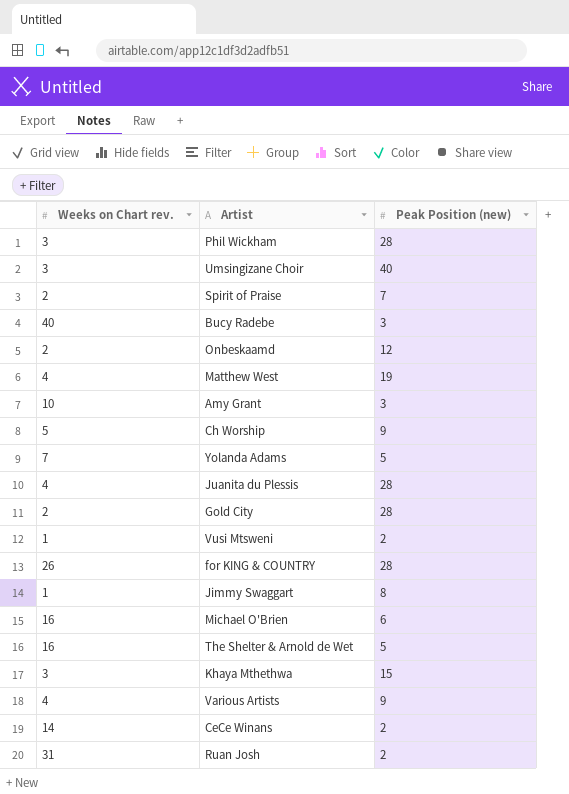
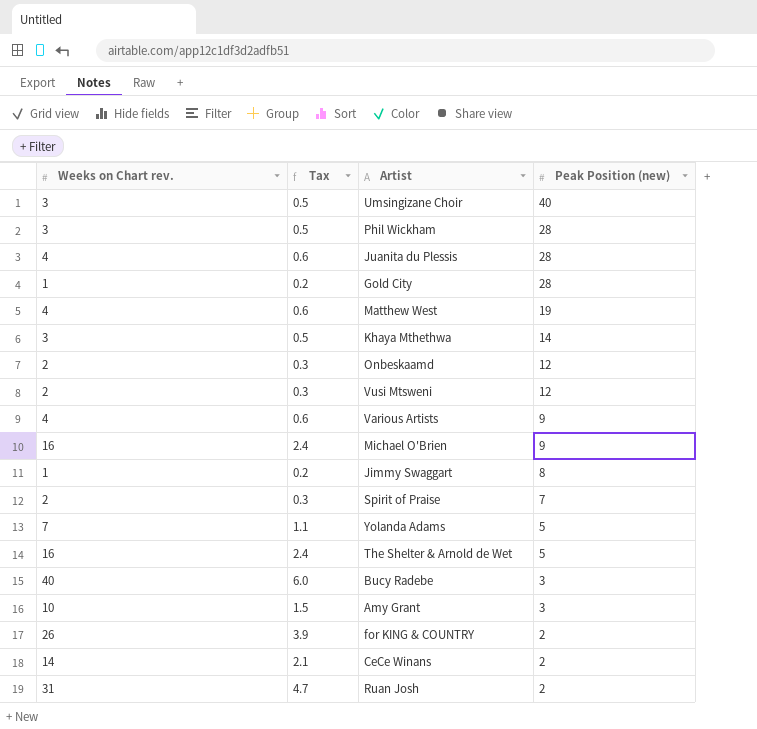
row order: none -> Peak Position (new) descending
column Tax | formula: none -> [Weeks on Chart rev.] * 0.15
row Ch Worship: 5 | 9 -> none
Gold City | Weeks on Chart rev.: 2 -> 1
Khaya Mthethwa | Peak Position (new): 15 -> 14
Vusi Mtsweni | Weeks on Chart rev.: 1 -> 2
Vusi Mtsweni | Peak Position (new): 2 -> 12
Michael O'Brien | Peak Position (new): 6 -> 9
for KING & COUNTRY | Peak Position (new): 28 -> 2

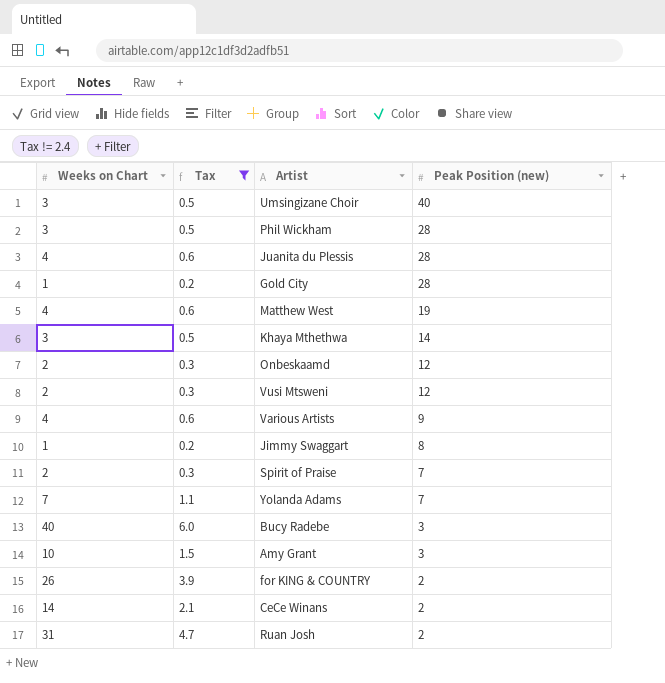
filter: none -> Tax != 2.4
column name: Weeks on Chart rev. -> Weeks on Chart
Yolanda Adams | Peak Position (new): 5 -> 7

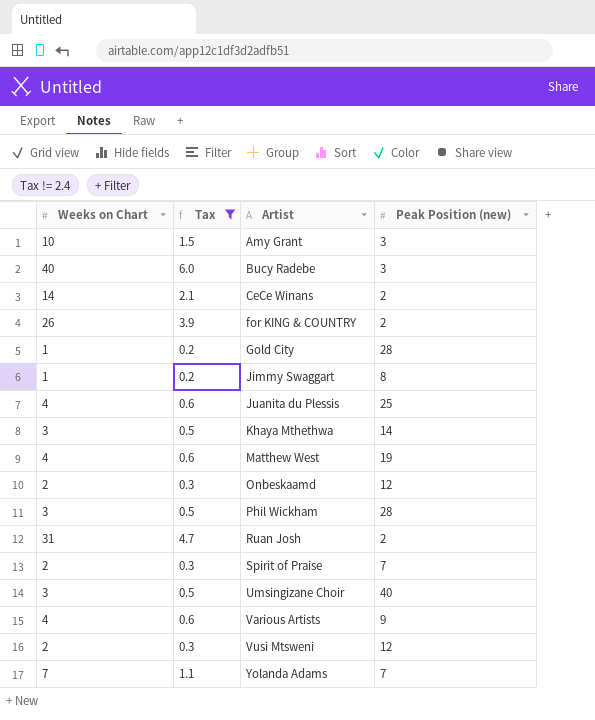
row order: Peak Position (new) descending -> Artist ascending
Juanita du Plessis | Peak Position (new): 28 -> 25

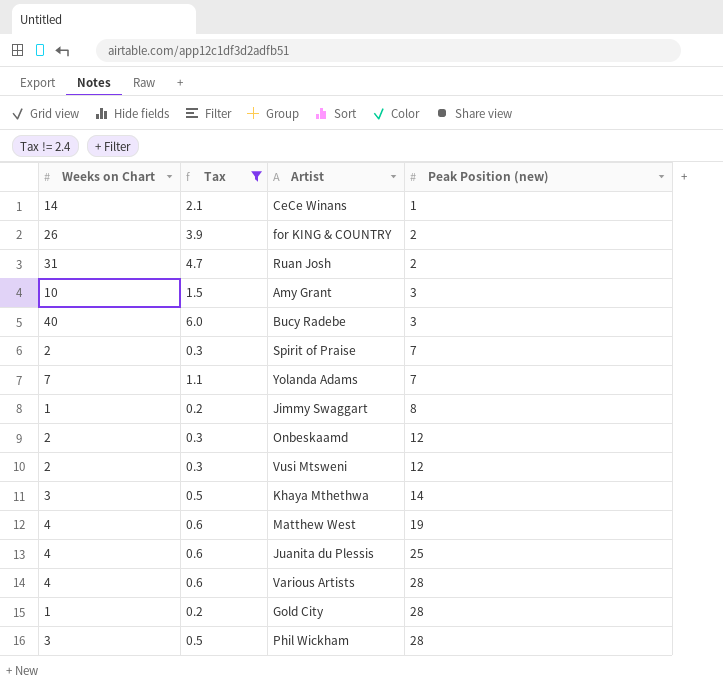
row order: Artist ascending -> Peak Position (new) ascending
row Umsingizane Choir: 3 | 0.5 | 40 -> none
CeCe Winans | Peak Position (new): 2 -> 1
Various Artists | Peak Position (new): 9 -> 28

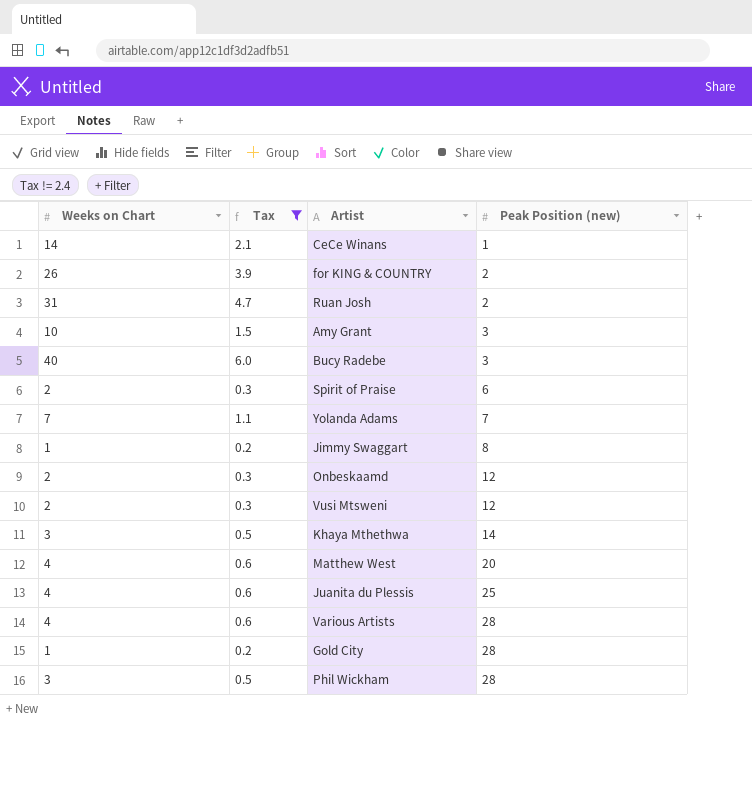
Spirit of Praise | Peak Position (new): 7 -> 6
Matthew West | Peak Position (new): 19 -> 20

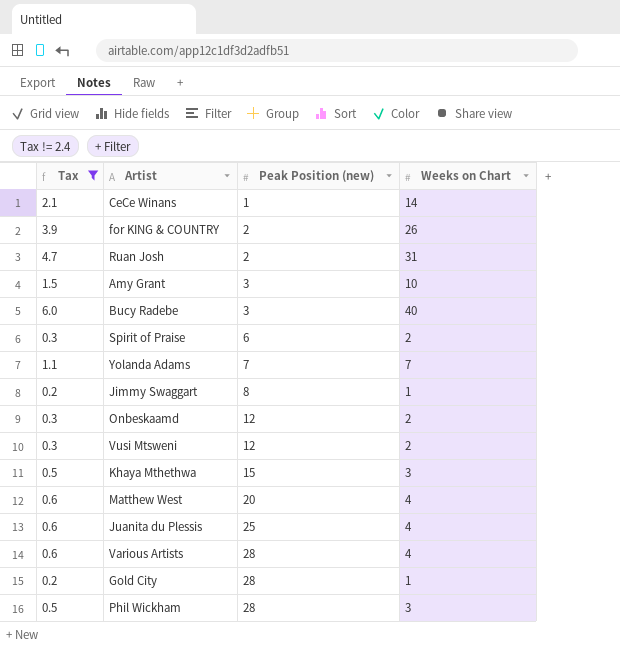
column Weeks on Chart | position: 1 -> 4
Khaya Mthethwa | Peak Position (new): 14 -> 15

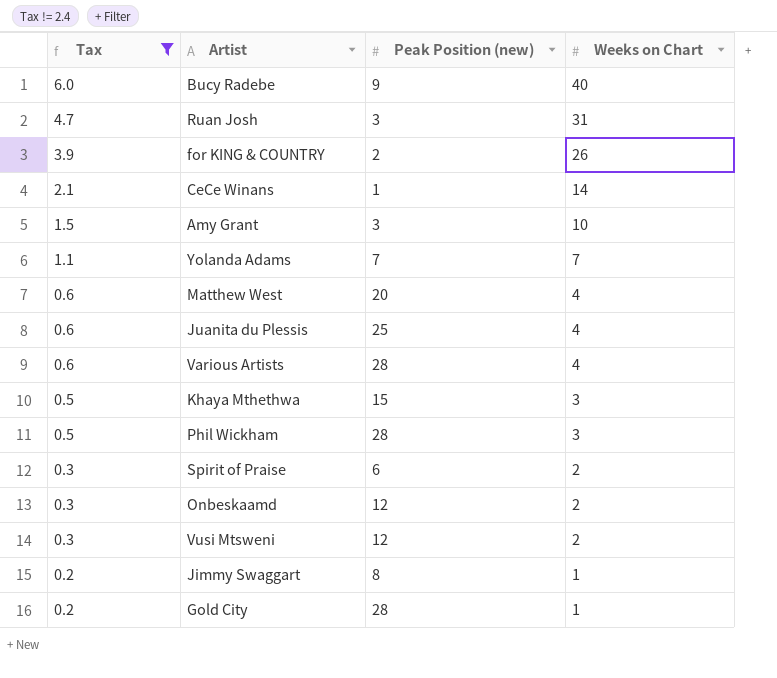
row order: Peak Position (new) ascending -> Tax descending
Bucy Radebe | Peak Position (new): 3 -> 9
Ruan Josh | Peak Position (new): 2 -> 3

